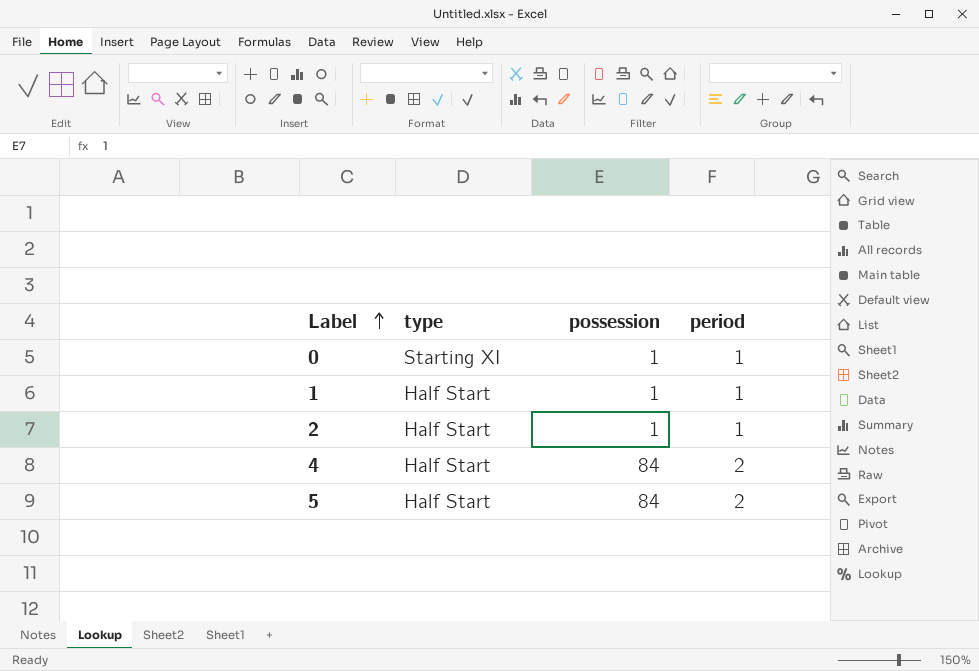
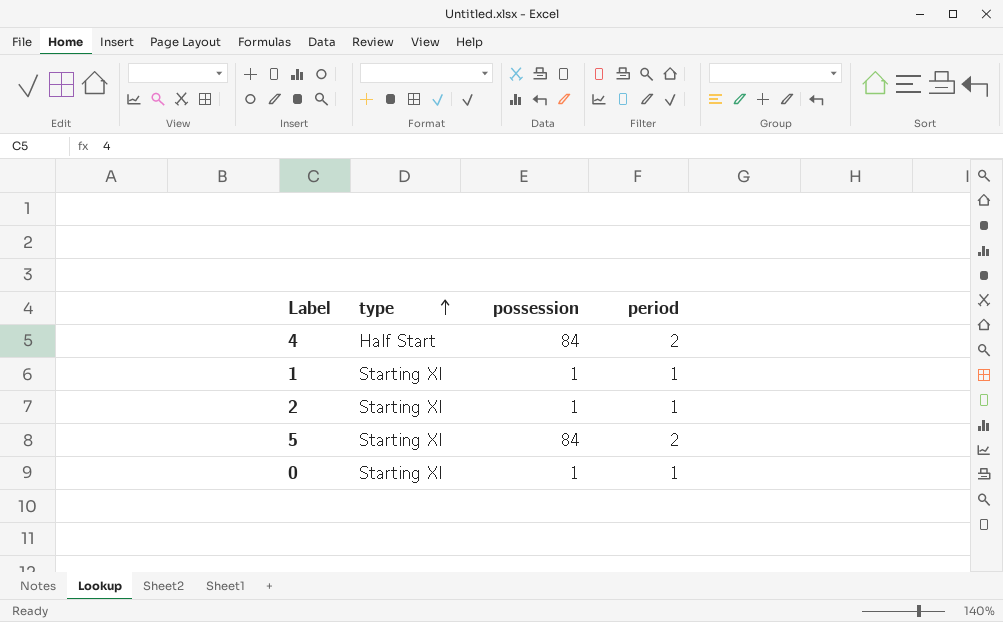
row order: Label ascending -> type ascending
1 | type: Half Start -> Starting XI
2 | type: Half Start -> Starting XI
5 | type: Half Start -> Starting XI

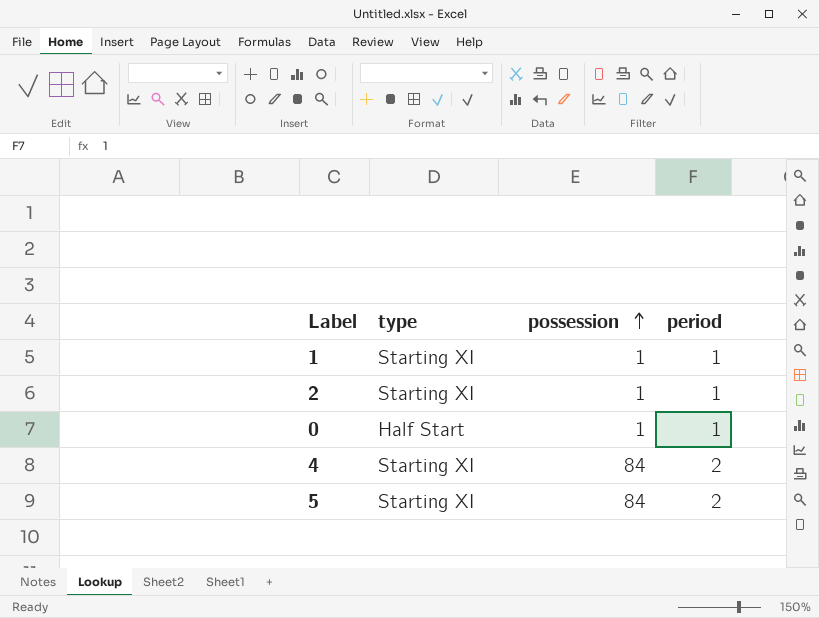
row order: type ascending -> possession ascending
0 | type: Starting XI -> Half Start
4 | type: Half Start -> Starting XI

